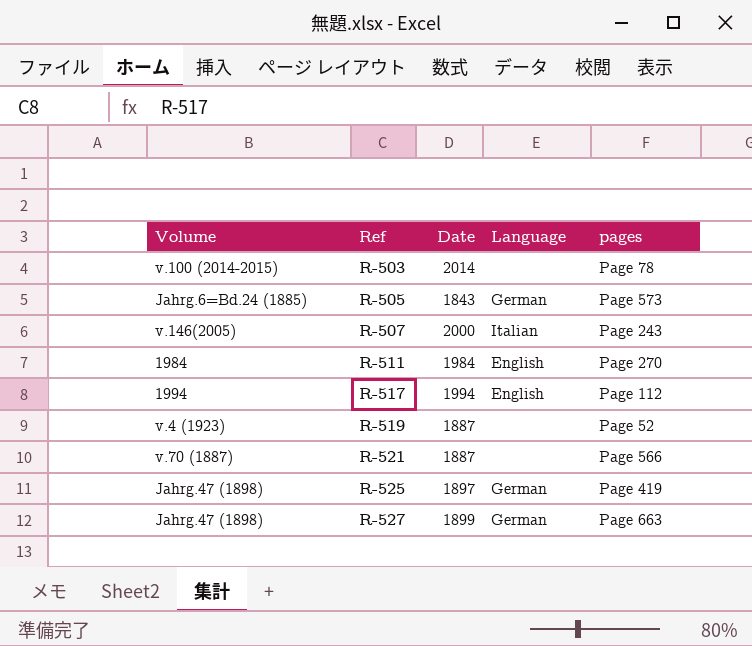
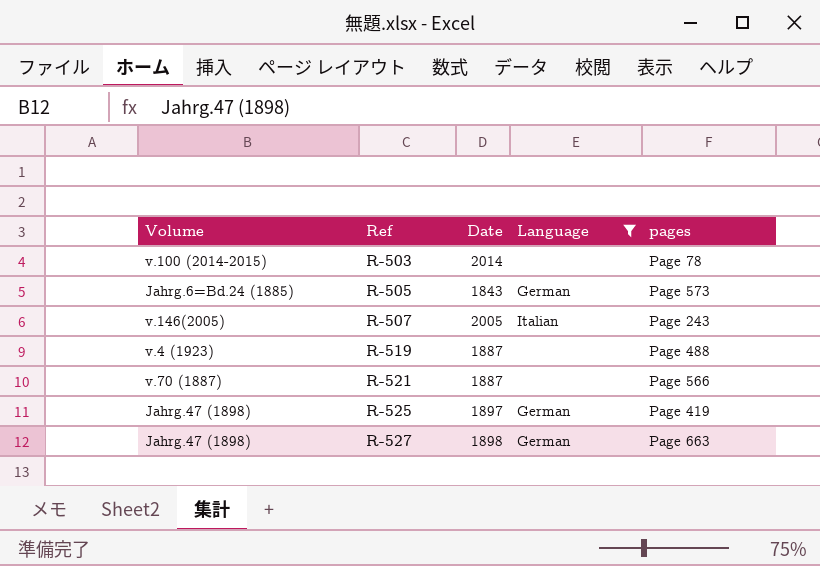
filter: none -> Language != English
R-507 | Date: 2000 -> 2005
R-519 | pages: Page 52 -> Page 488
R-527 | Date: 1899 -> 1898

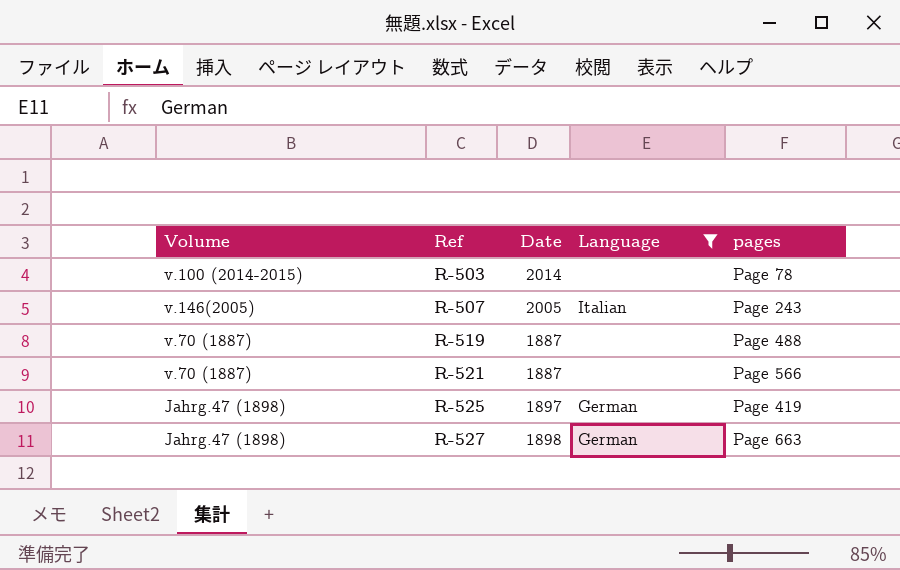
row R-505: Jahrg.6=Bd.24 (1885) | 1843 | German | Page 573 -> none
R-519 | Volume: v.4 (1923) -> v.70 (1887)

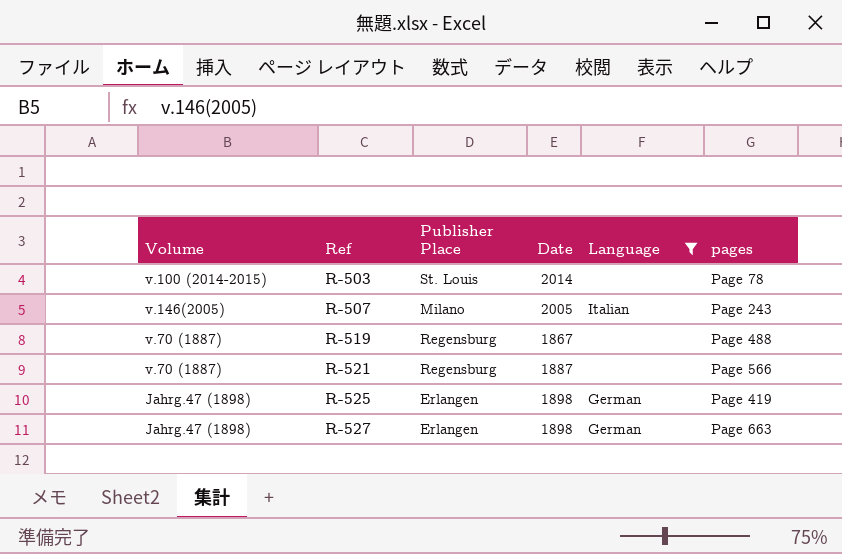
column Publisher Place | position: none -> 3
R-519 | Date: 1887 -> 1867
R-525 | Date: 1897 -> 1898

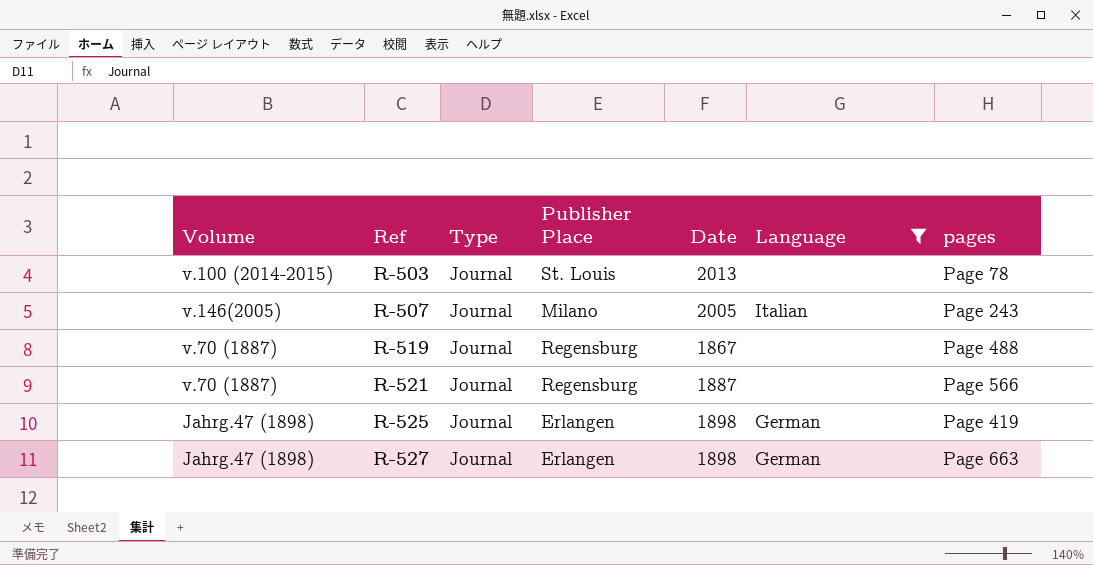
column Type | position: none -> 3
R-503 | Date: 2014 -> 2013

